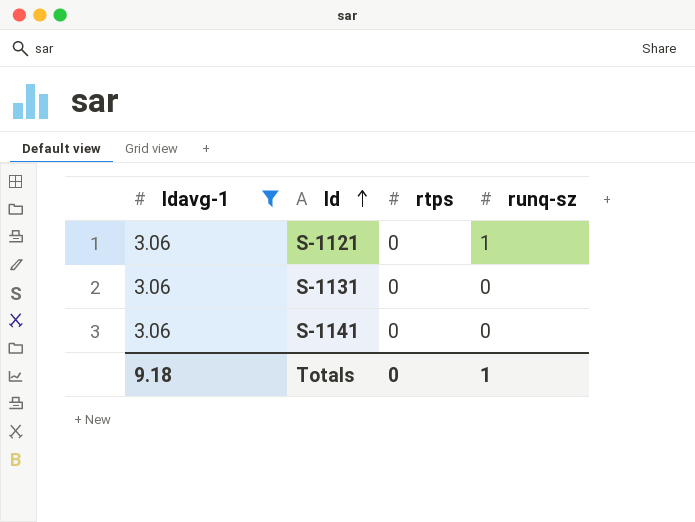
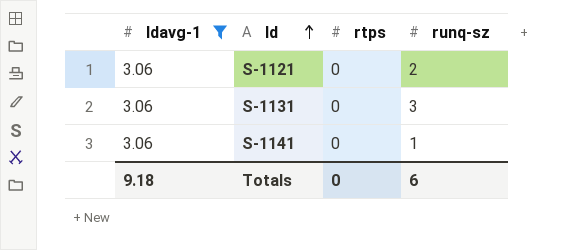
S-1121 | runq-sz: 1 -> 2
S-1131 | runq-sz: 0 -> 3
S-1141 | runq-sz: 0 -> 1
Totals | runq-sz: 1 -> 6

